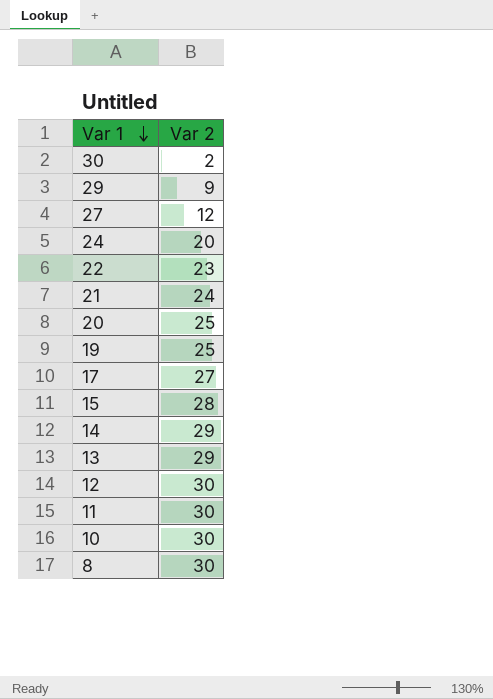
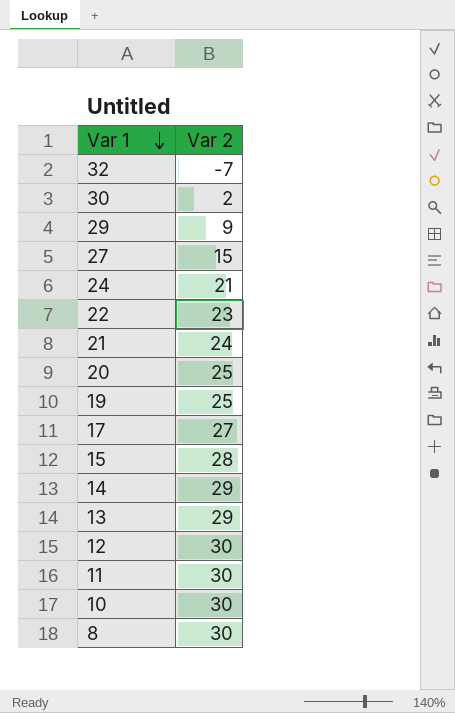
row 32: none -> -7
27 | Var 2: 12 -> 15
24 | Var 2: 20 -> 21

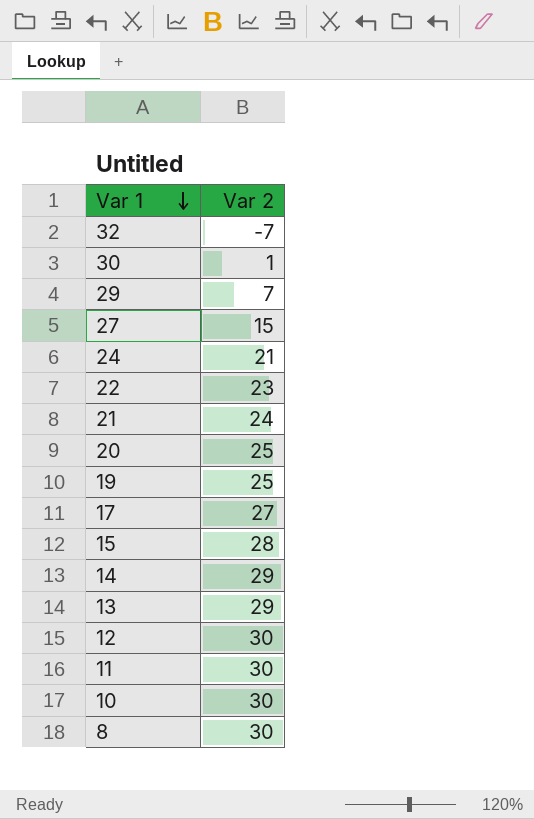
30 | Var 2: 2 -> 1
29 | Var 2: 9 -> 7

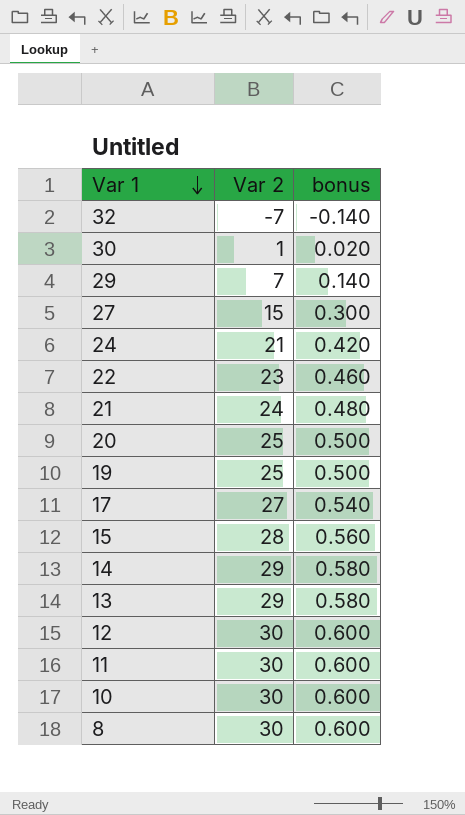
column bonus | formula: none -> [Var 2] * 0.02

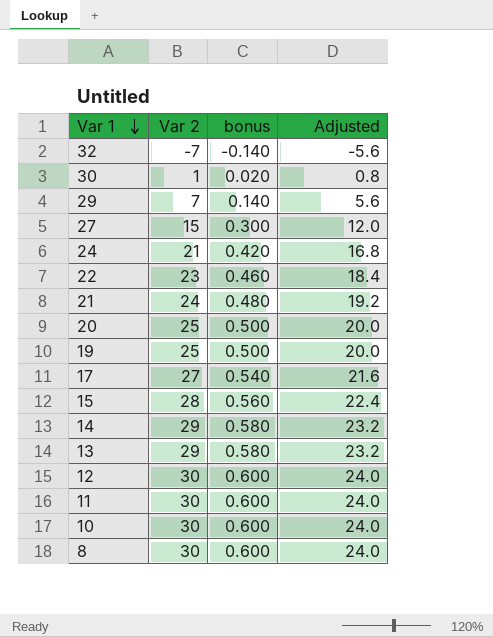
column Adjusted | formula: none -> [Var 2] * 0.8

